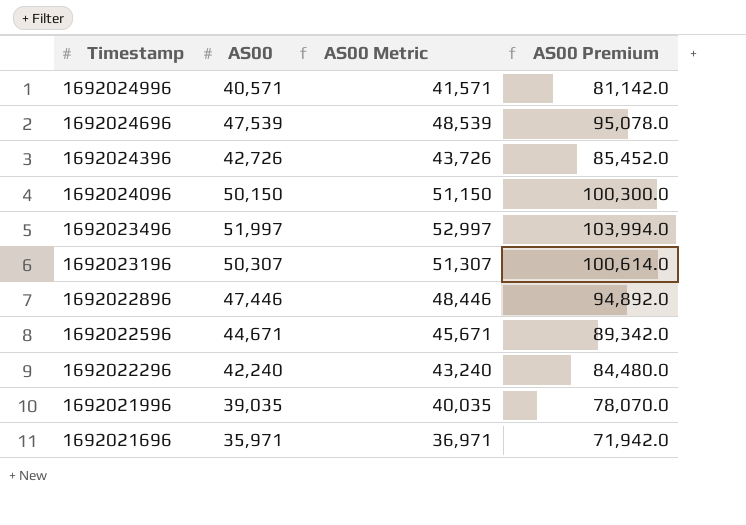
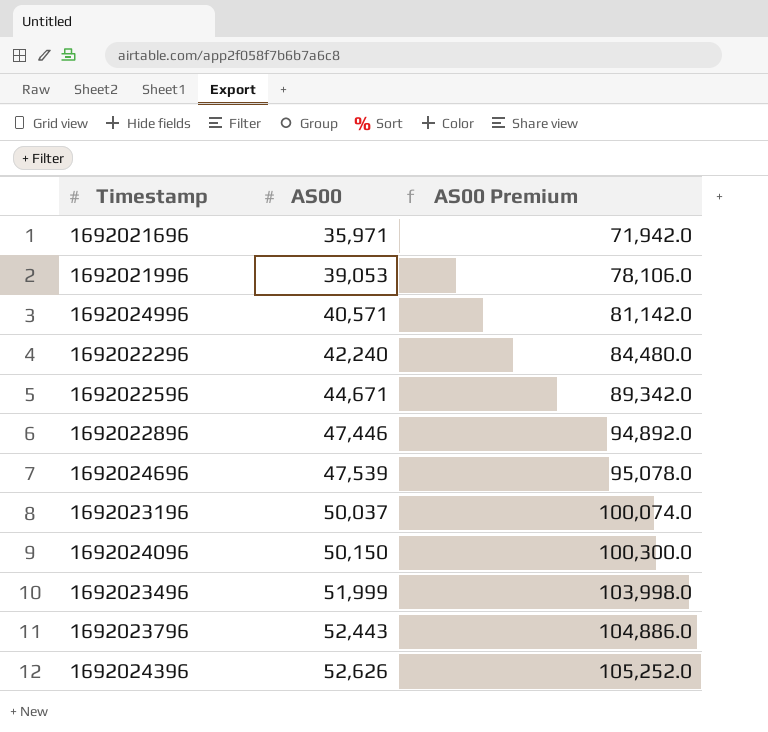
row order: Timestamp descending -> AS00 ascending
column AS00 Metric | formula: [AS00] + 1000 -> none
1692021996 | AS00: 39,035 -> 39,053
1692021996 | AS00 Premium: 78,070.0 -> 78,106.0
1692023196 | AS00: 50,307 -> 50,037
1692023196 | AS00 Premium: 100,614.0 -> 100,074.0
1692023496 | AS00: 51,997 -> 51,999
1692023496 | AS00 Premium: 103,994.0 -> 103,998.0
row 1692023796: none -> 52,443 | 104,886.0
1692024396 | AS00: 42,726 -> 52,626
1692024396 | AS00 Premium: 85,452.0 -> 105,252.0

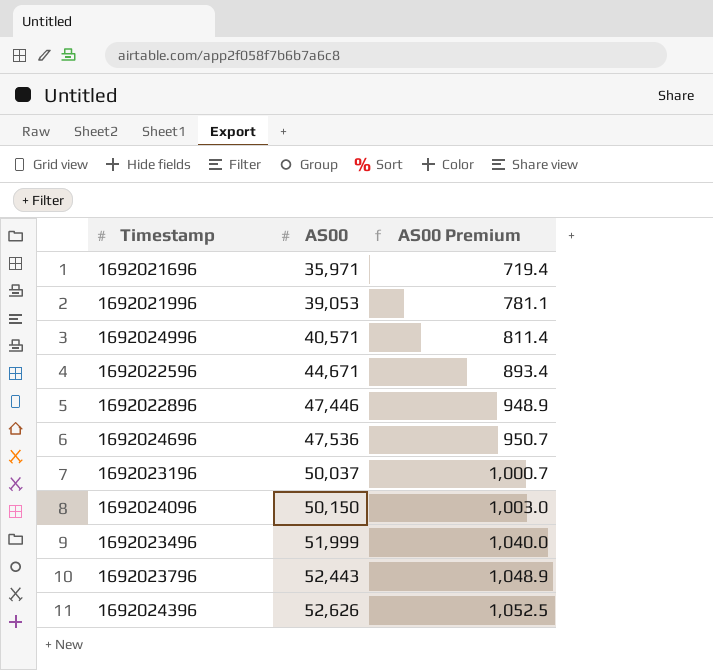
column AS00 Premium | formula: [AS00] * 2 -> [AS00] * 0.02
row 1692022296: 42,240 | 84,480.0 -> none
1692024696 | AS00: 47,539 -> 47,536

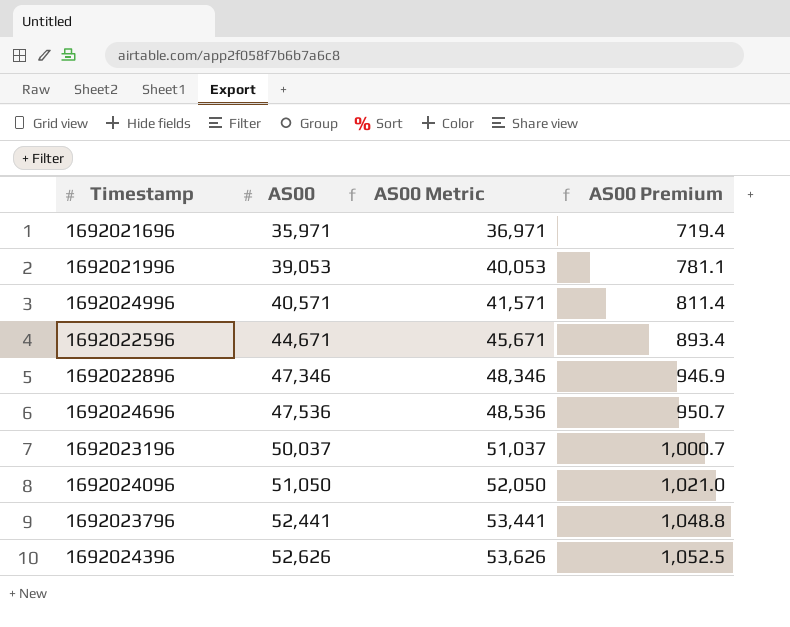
column AS00 Metric | formula: none -> [AS00] + 1000
row 1692023496: 51,999 | 1,040.0 -> none
1692022896 | AS00: 47,446 -> 47,346
1692022896 | AS00 Premium: 948.9 -> 946.9
1692024096 | AS00: 50,150 -> 51,050
1692024096 | AS00 Premium: 1,003.0 -> 1,021.0
1692023796 | AS00: 52,443 -> 52,441
1692023796 | AS00 Premium: 1,048.9 -> 1,048.8

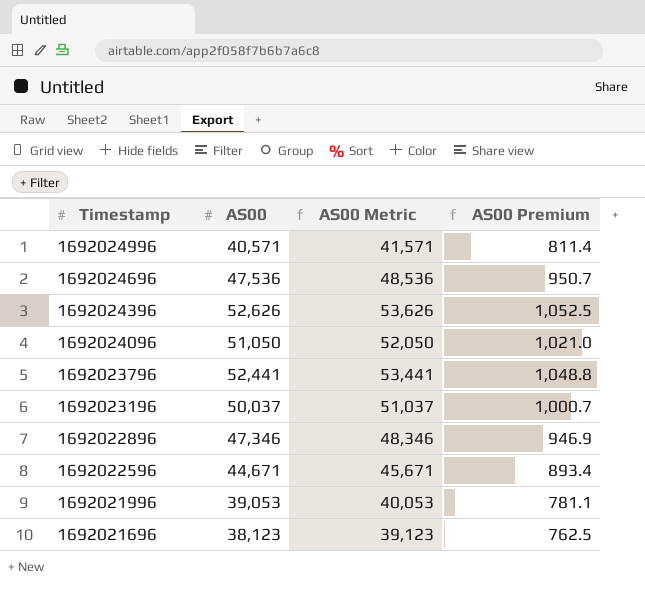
row order: AS00 ascending -> Timestamp descending
1692021696 | AS00: 35,971 -> 38,123
1692021696 | AS00 Metric: 36,971 -> 39,123
1692021696 | AS00 Premium: 719.4 -> 762.5

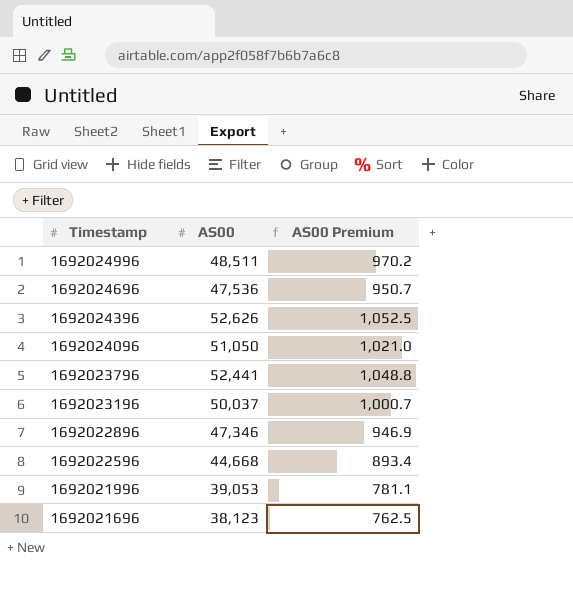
column AS00 Metric | formula: [AS00] + 1000 -> none
1692024996 | AS00: 40,571 -> 48,511
1692024996 | AS00 Premium: 811.4 -> 970.2
1692022596 | AS00: 44,671 -> 44,668

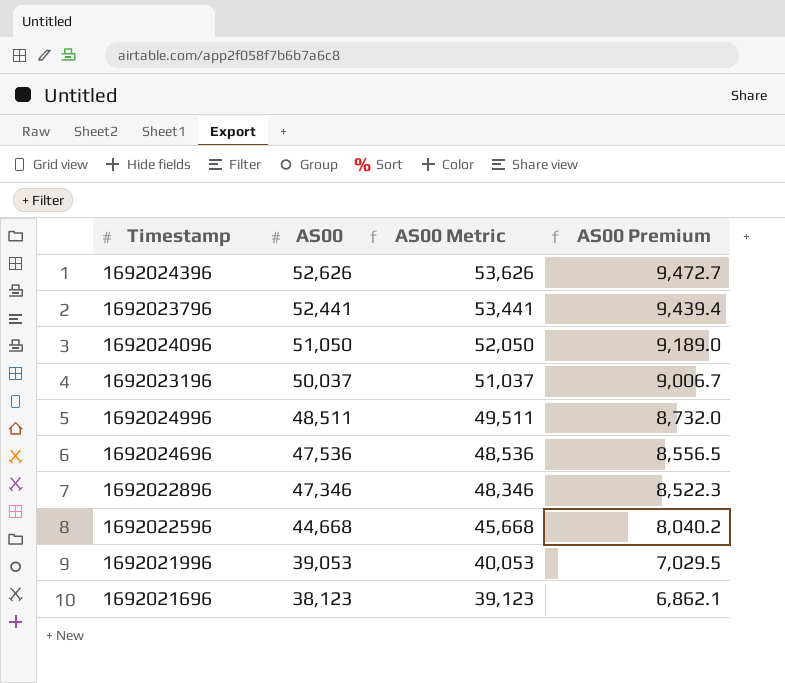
row order: Timestamp descending -> AS00 descending
column AS00 Metric | formula: none -> [AS00] + 1000
column AS00 Premium | formula: [AS00] * 0.02 -> [AS00] * 0.18

